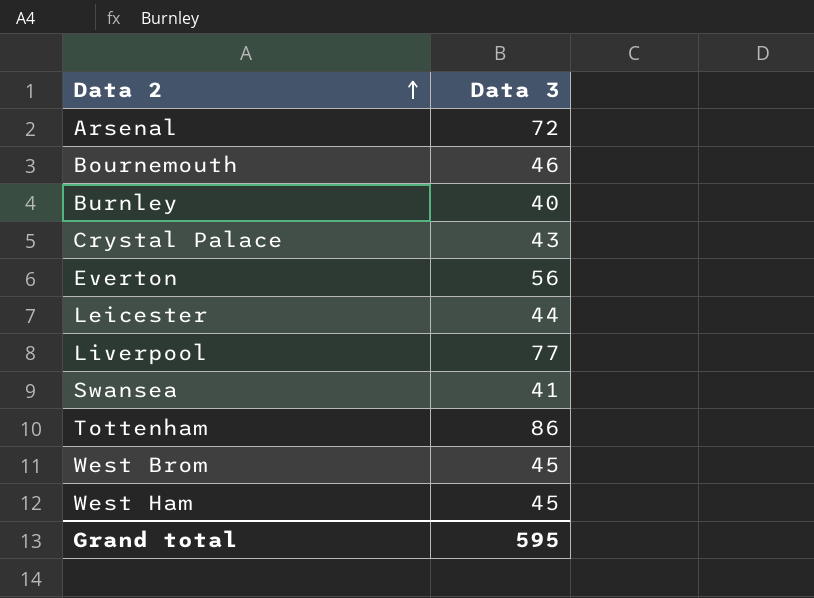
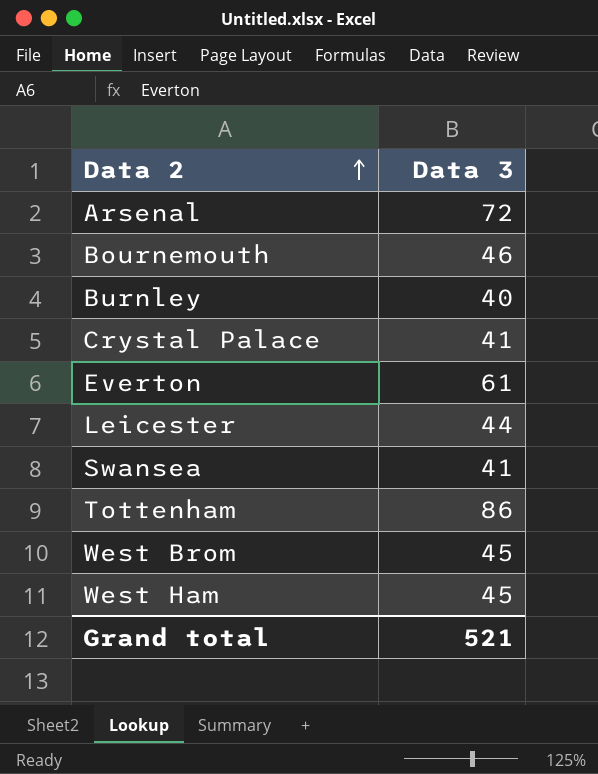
row Liverpool: 77 -> none
Crystal Palace | Data 3: 43 -> 41
Everton | Data 3: 56 -> 61
Grand total | Data 3: 595 -> 521

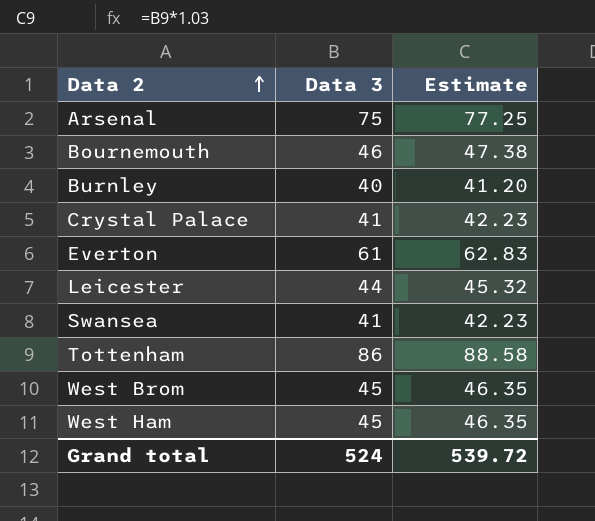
column Estimate | formula: none -> [Data 3] * 1.03
Arsenal | Data 3: 72 -> 75
Grand total | Data 3: 521 -> 524

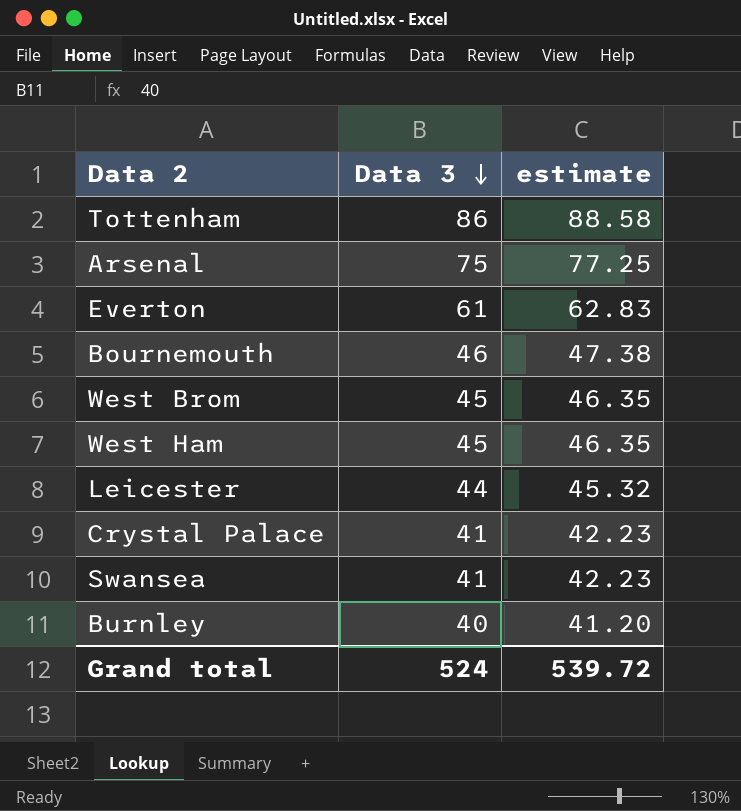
row order: Data 2 ascending -> Data 3 descending
column name: Estimate -> estimate

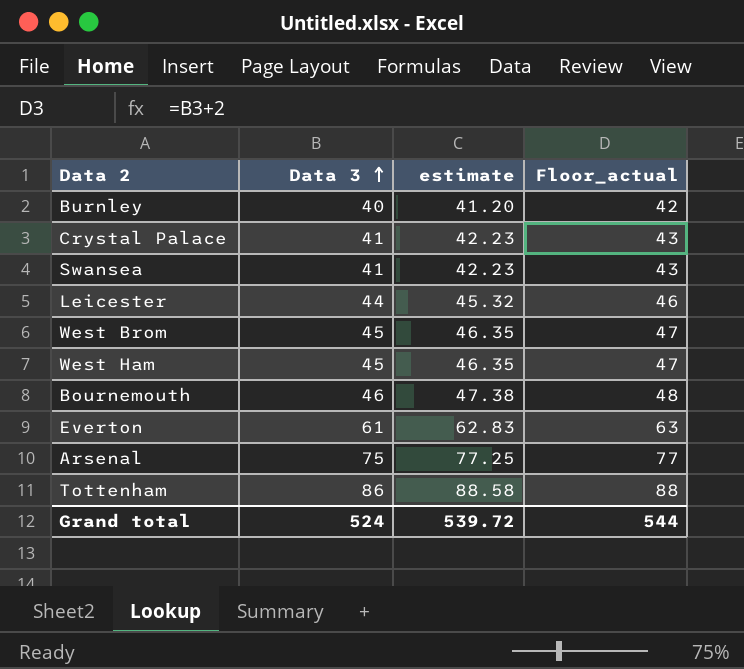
row order: Data 3 descending -> Data 3 ascending
column Floor_actual | formula: none -> [Data 3] + 2

